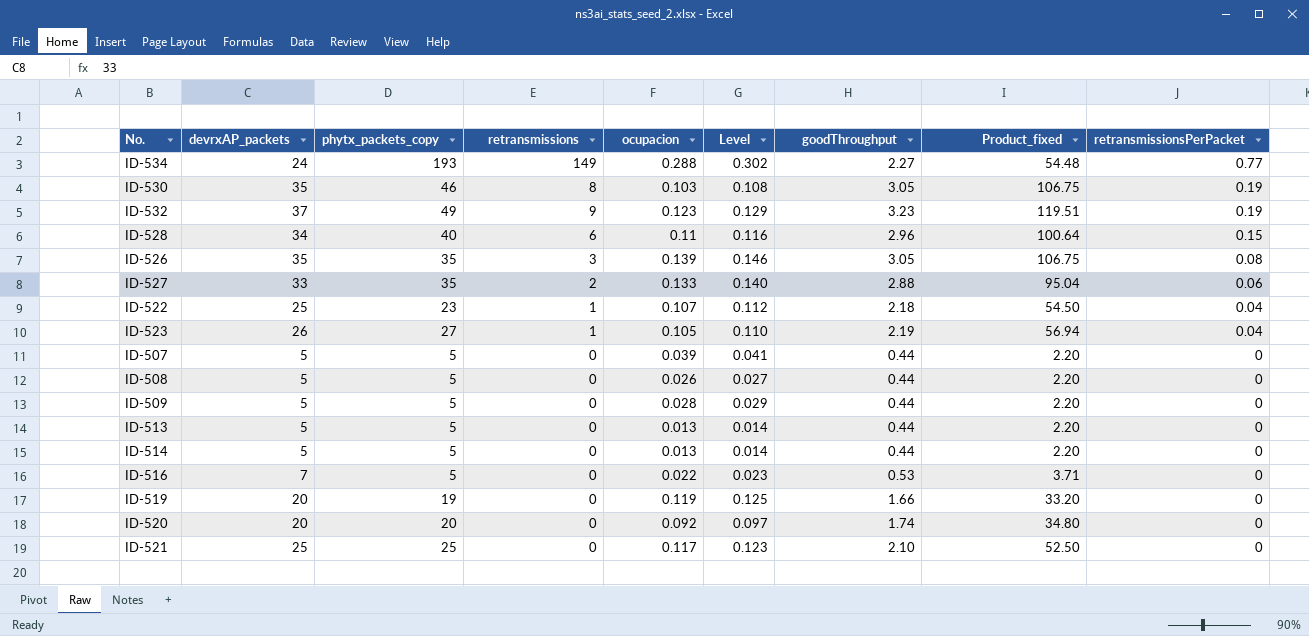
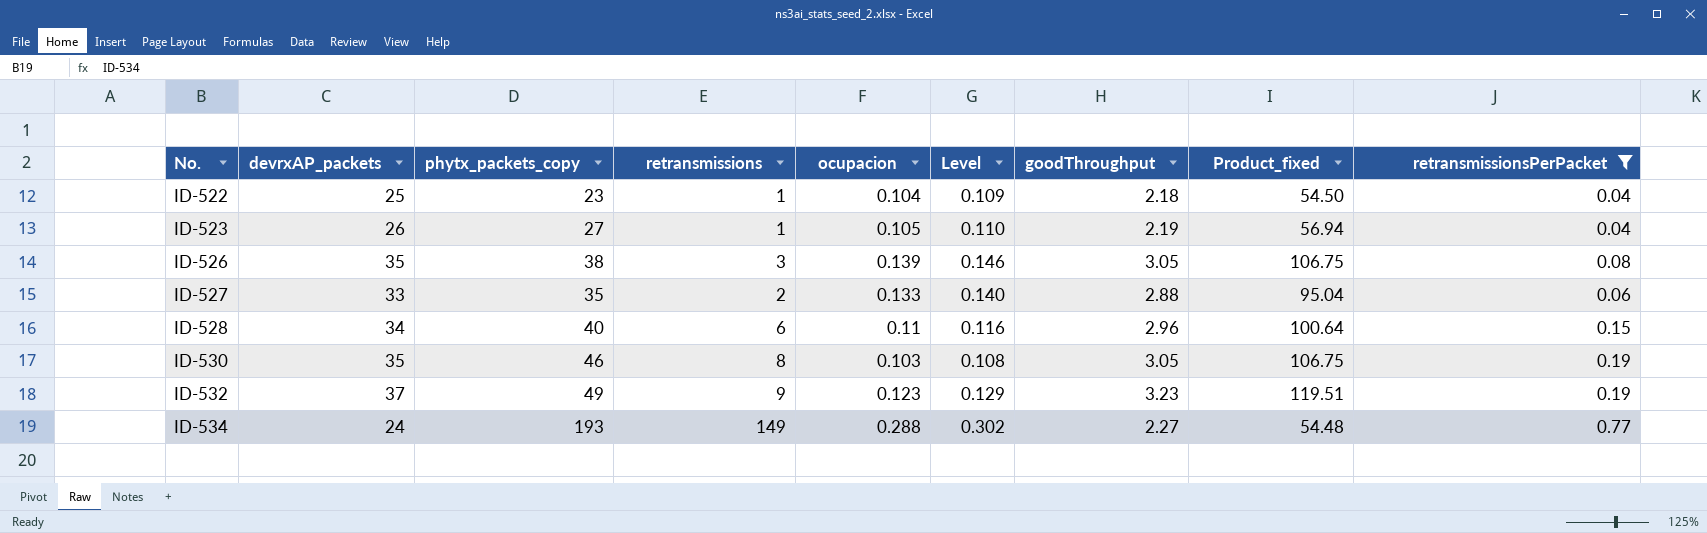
filter: none -> retransmissionsPerPacket != 0
row order: retransmissionsPerPacket descending -> No. ascending
ID-522 | ocupacion: 0.107 -> 0.104
ID-522 | Level: 0.112 -> 0.109
ID-526 | phytx_packets_copy: 35 -> 38

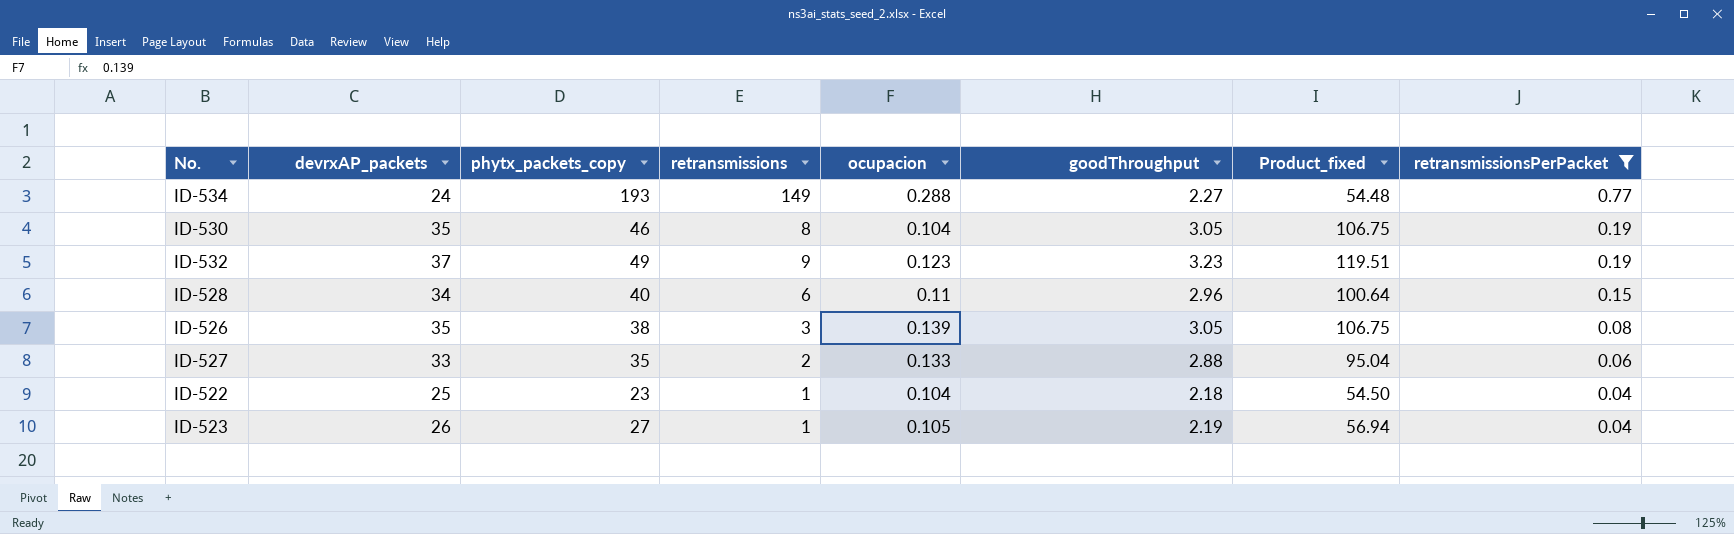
row order: No. ascending -> retransmissionsPerPacket descending
column Level | formula: [ocupacion] * 1.05 -> none
ID-530 | ocupacion: 0.103 -> 0.104

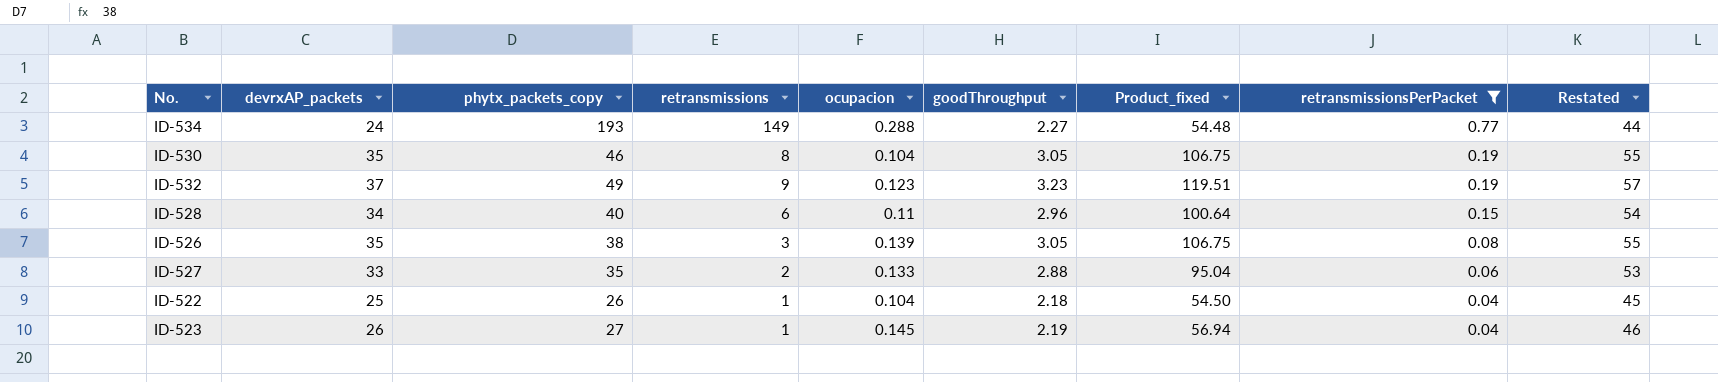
column Restated | formula: none -> [devrxAP_packets] + 20
ID-522 | phytx_packets_copy: 23 -> 26
ID-523 | ocupacion: 0.105 -> 0.145

